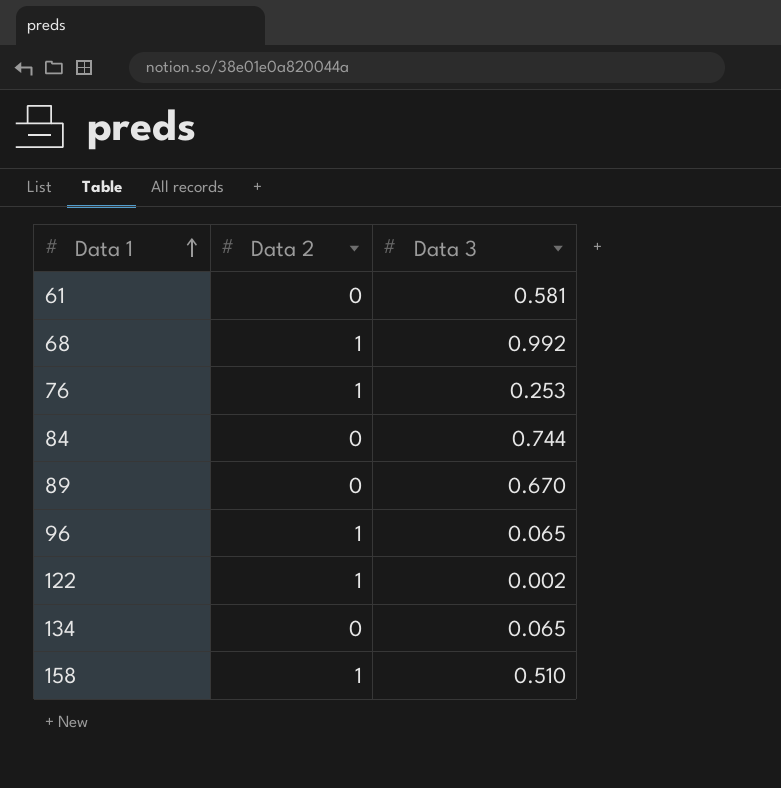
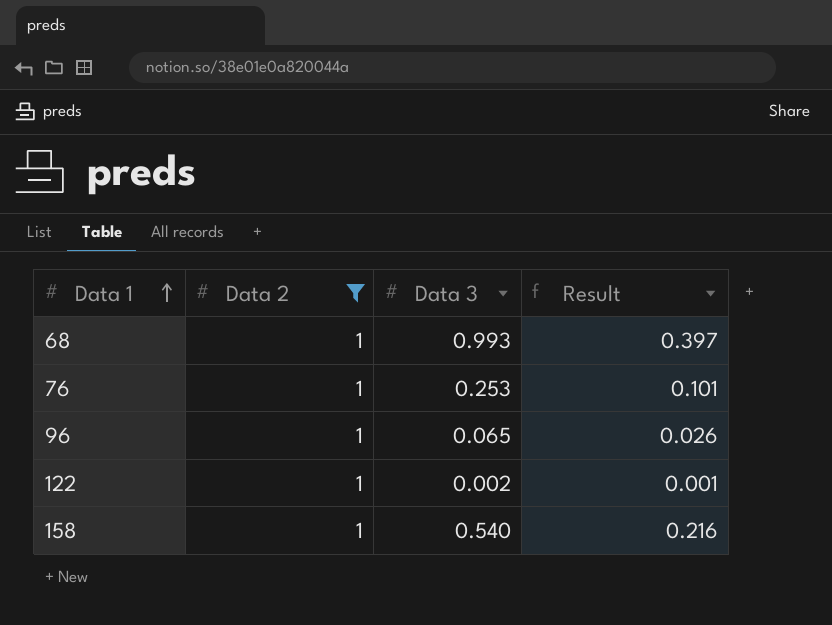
filter: none -> Data 2 = 1
column Result | formula: none -> [Data 3] * 0.4
68 | Data 3: 0.992 -> 0.993
158 | Data 3: 0.510 -> 0.540

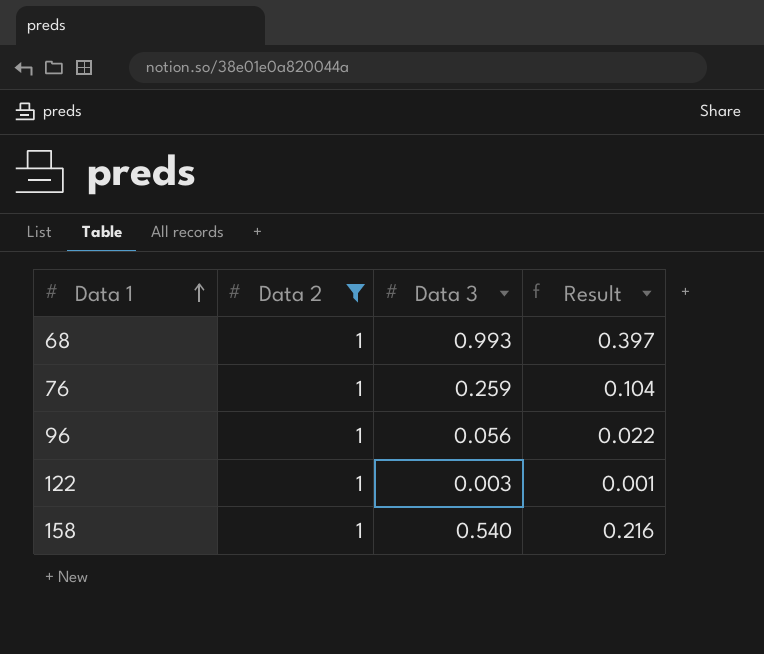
76 | Data 3: 0.253 -> 0.259
76 | Result: 0.101 -> 0.104
96 | Data 3: 0.065 -> 0.056
96 | Result: 0.026 -> 0.022
122 | Data 3: 0.002 -> 0.003

